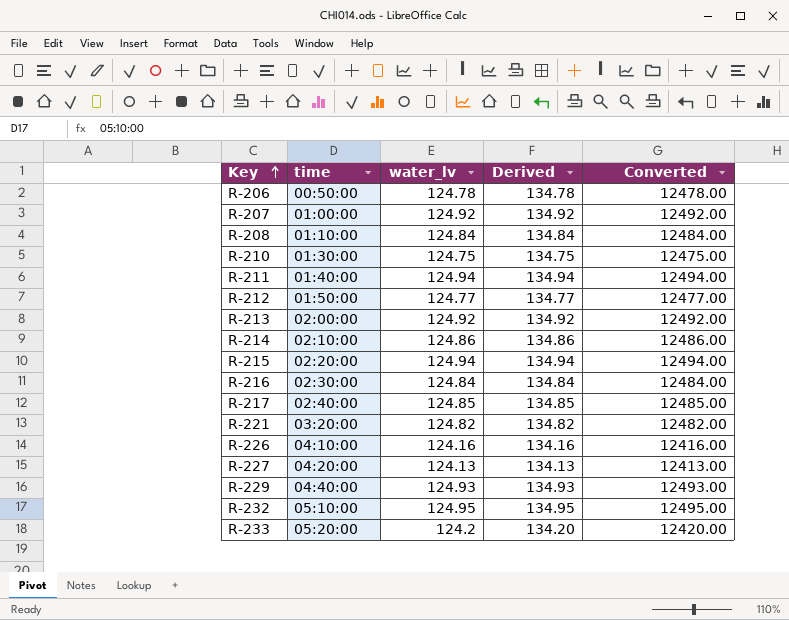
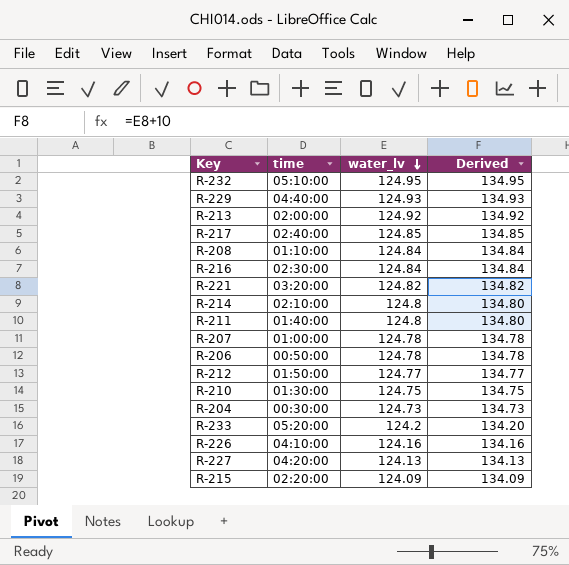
row order: Key ascending -> water_lv descending
column Converted | formula: [water_lv] * 100 -> none
R-214 | water_lv: 124.86 -> 124.8
R-214 | Derived: 134.86 -> 134.80
R-211 | water_lv: 124.94 -> 124.8
R-211 | Derived: 134.94 -> 134.80
R-207 | water_lv: 124.92 -> 124.78
R-207 | Derived: 134.92 -> 134.78
row R-204: none -> 00:30:00 | 124.73 | 134.73
R-215 | water_lv: 124.94 -> 124.09
R-215 | Derived: 134.94 -> 134.09

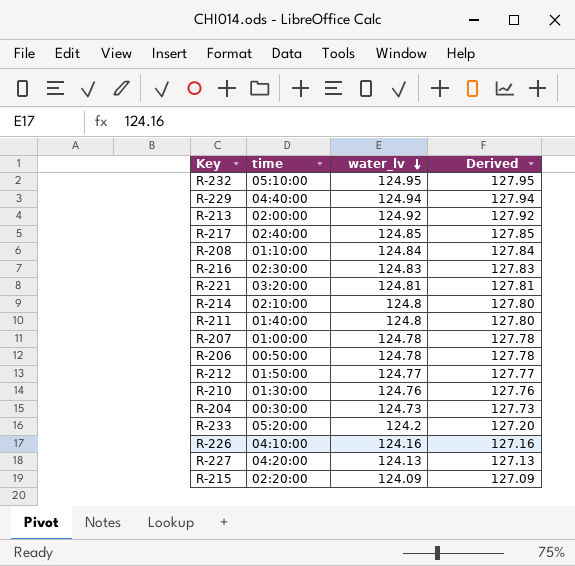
column Derived | formula: [water_lv] + 10 -> [water_lv] + 3
R-229 | water_lv: 124.93 -> 124.94
R-216 | water_lv: 124.84 -> 124.83
R-221 | water_lv: 124.82 -> 124.81
R-210 | water_lv: 124.75 -> 124.76

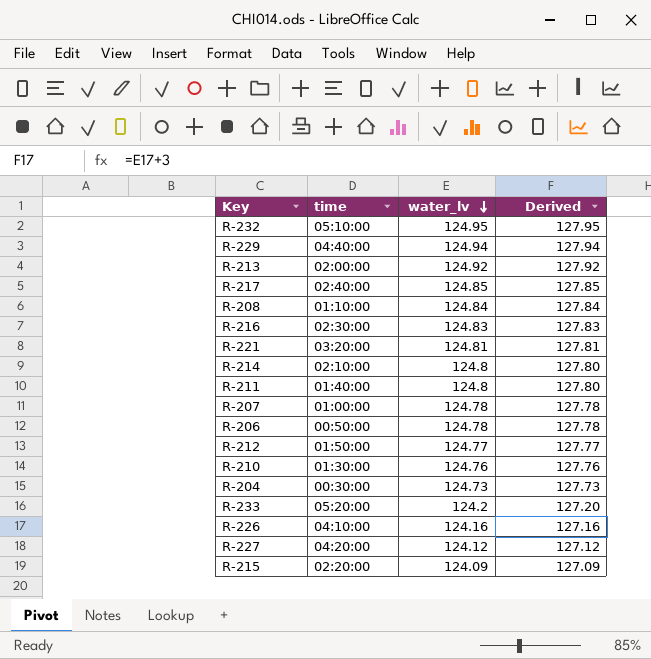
R-227 | water_lv: 124.13 -> 124.12
R-227 | Derived: 127.13 -> 127.12

